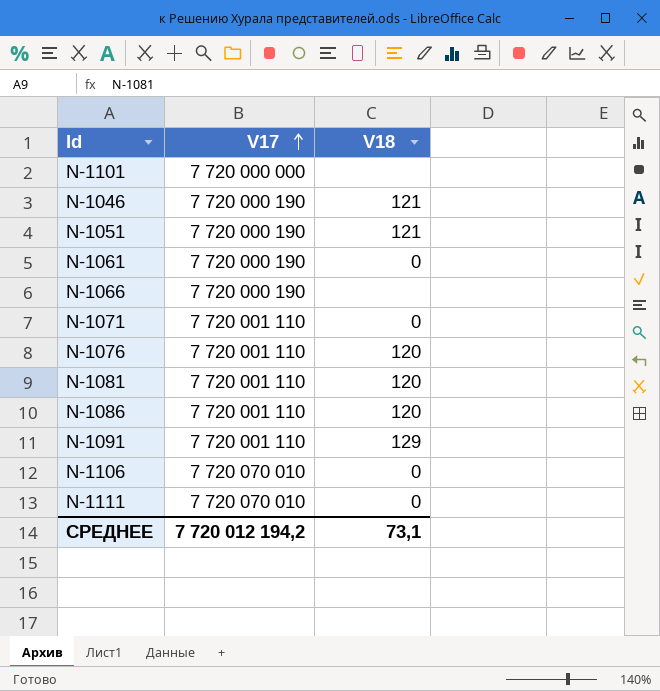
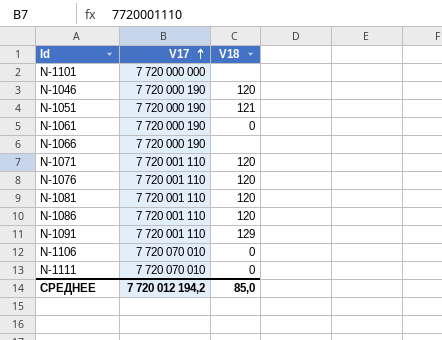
N-1046 | V18: 121 -> 120
N-1071 | V18: 0 -> 120
СРЕДНЕЕ | V18: 73,1 -> 85,0

